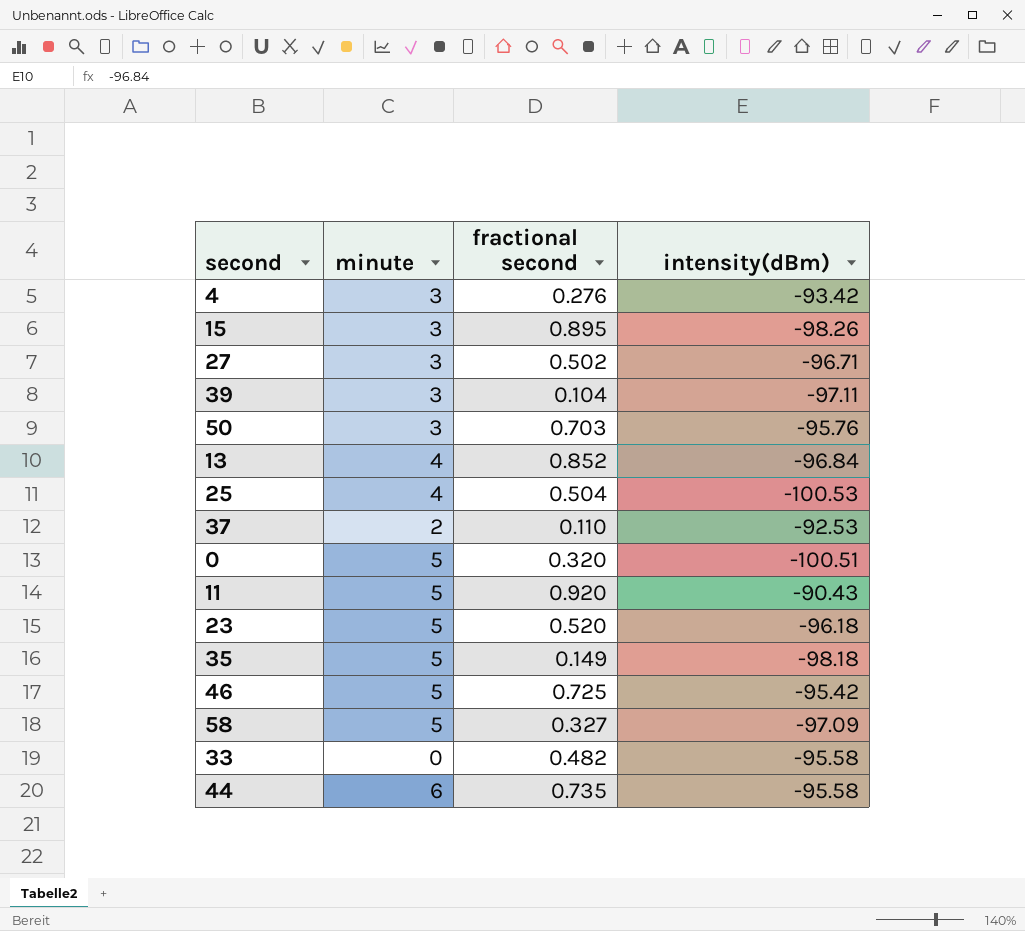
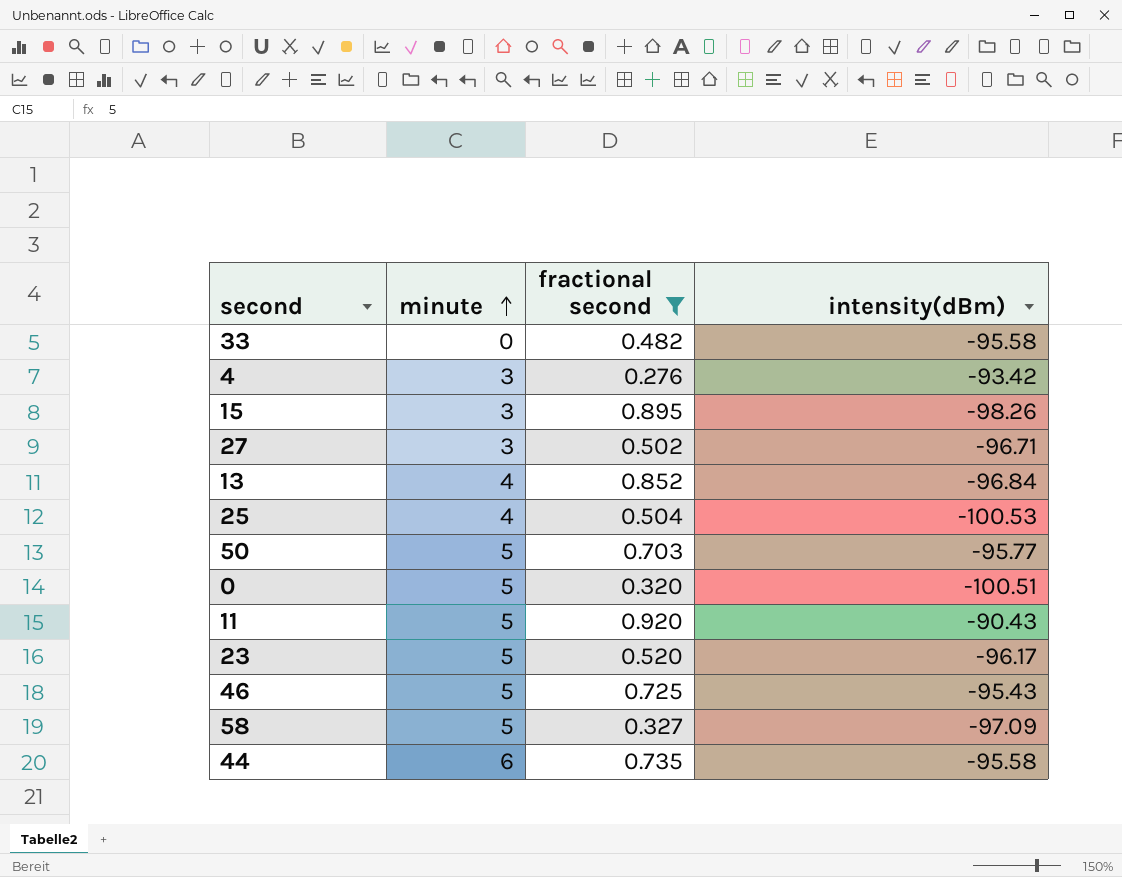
filter: none -> fractional second >= 0.276
row order: none -> minute ascending
50 | minute: 3 -> 5
50 | intensity(dBm): -95.76 -> -95.77
23 | intensity(dBm): -96.18 -> -96.17
46 | intensity(dBm): -95.42 -> -95.43

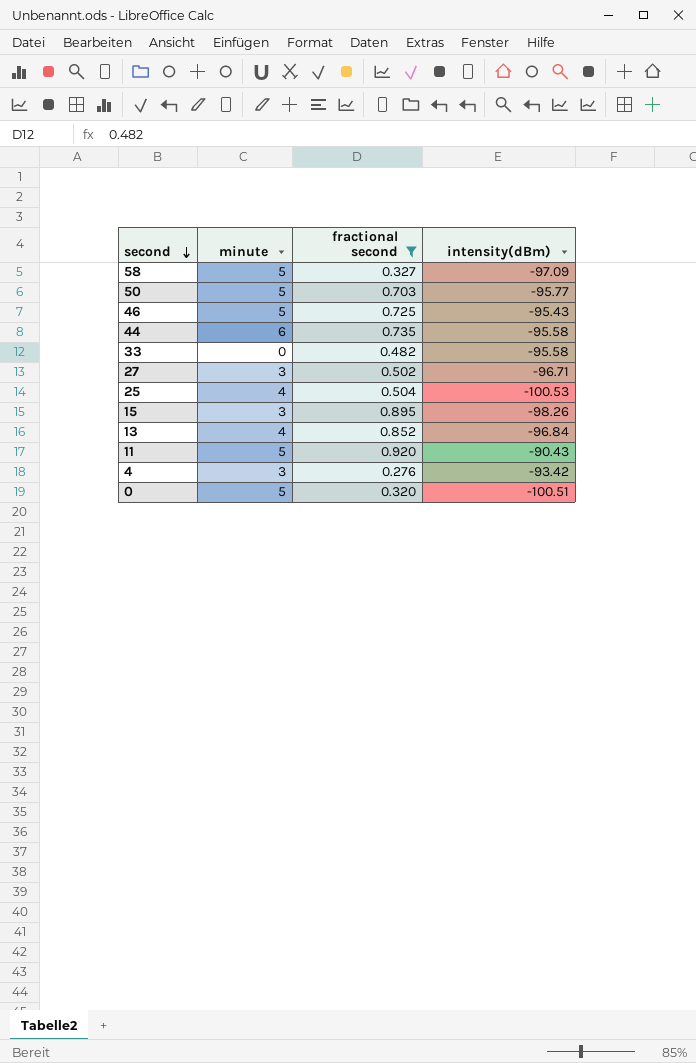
row order: minute ascending -> second descending
row 23: 5 | 0.520 | -96.17 -> none

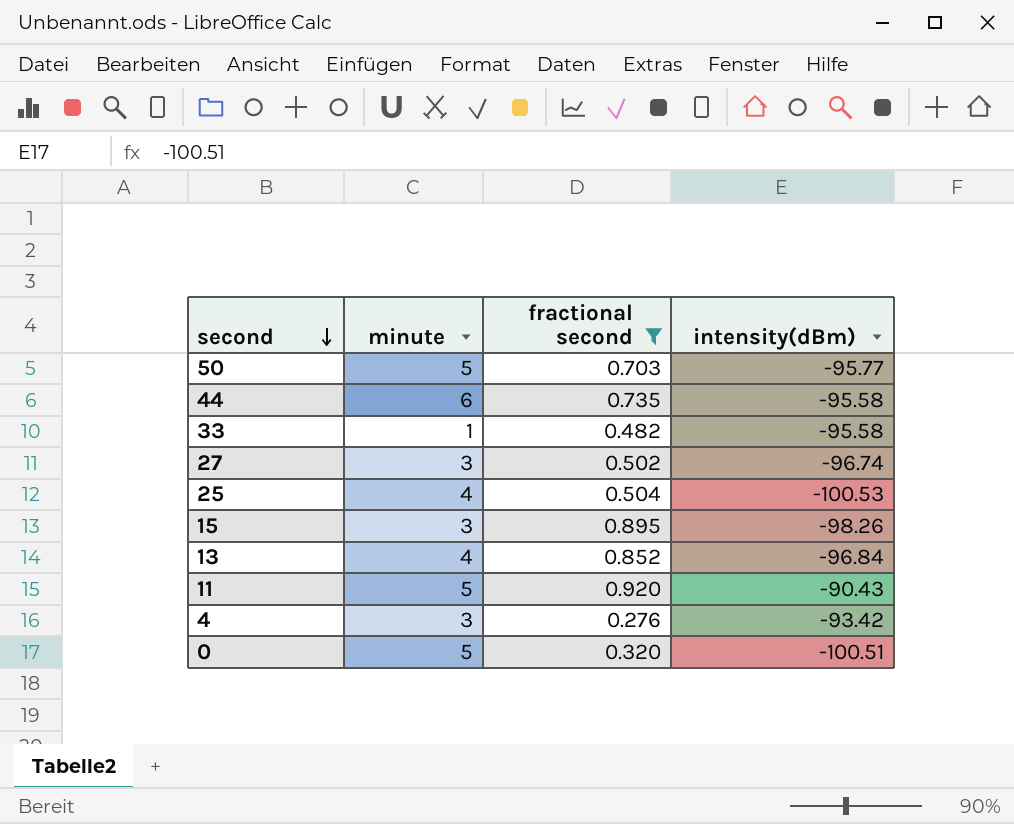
row 58: 5 | 0.327 | -97.09 -> none
row 46: 5 | 0.725 | -95.43 -> none
33 | minute: 0 -> 1
27 | intensity(dBm): -96.71 -> -96.74

